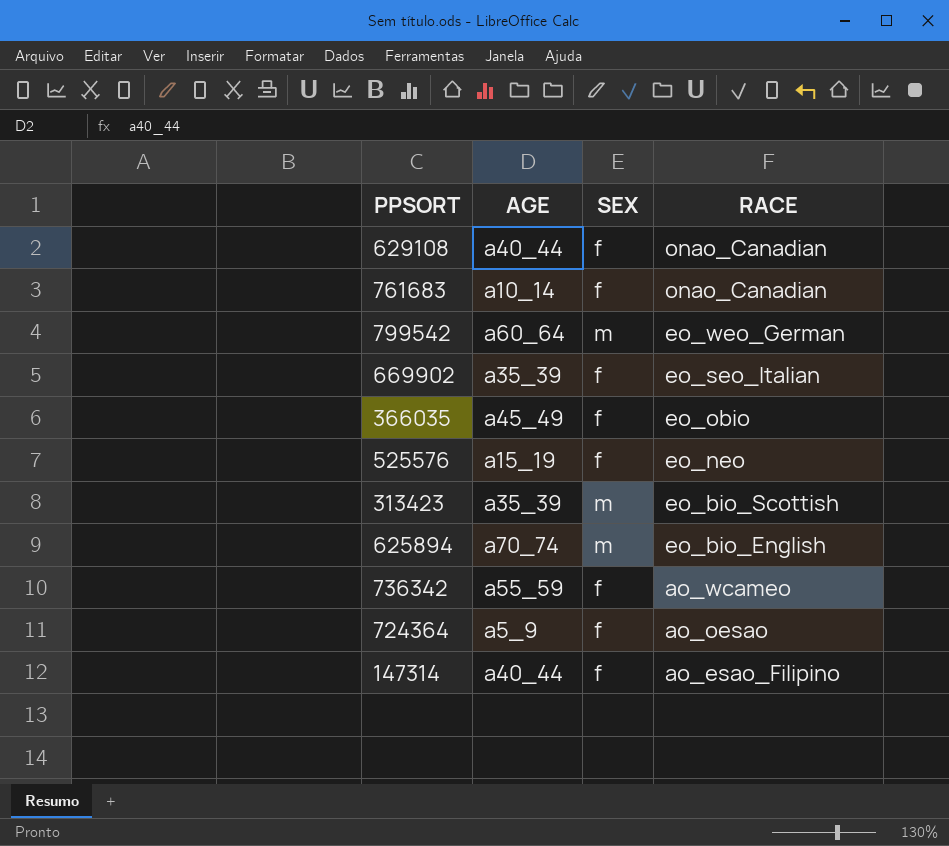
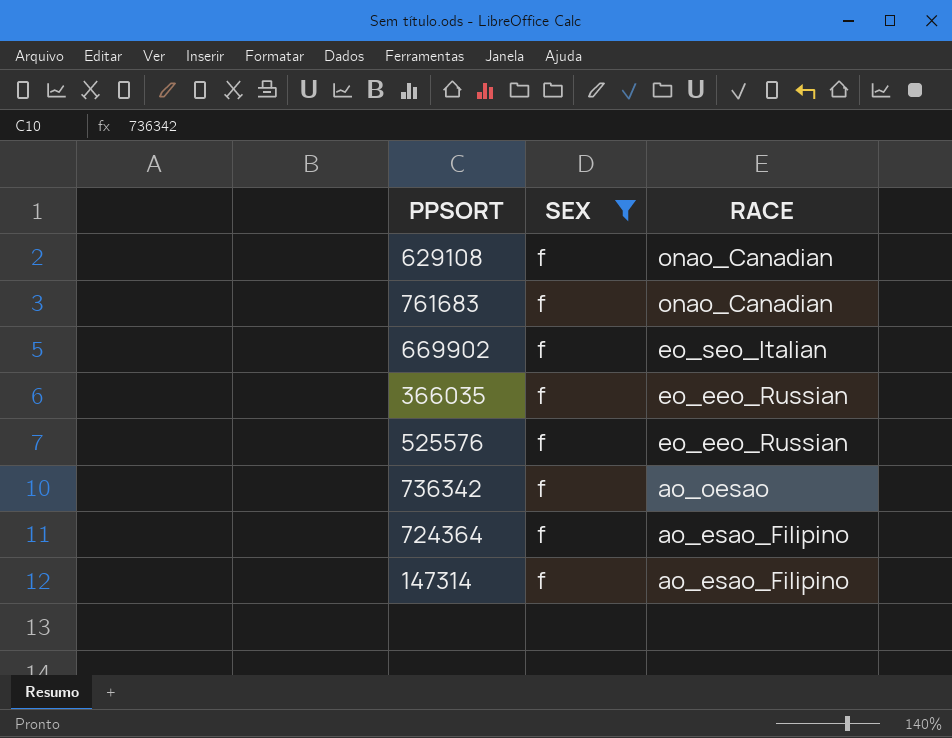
filter: none -> SEX = f
column AGE | position: 2 -> none
366035 | RACE: eo_obio -> eo_eeo_Russian
525576 | RACE: eo_neo -> eo_eeo_Russian
736342 | RACE: ao_wcameo -> ao_oesao
724364 | RACE: ao_oesao -> ao_esao_Filipino

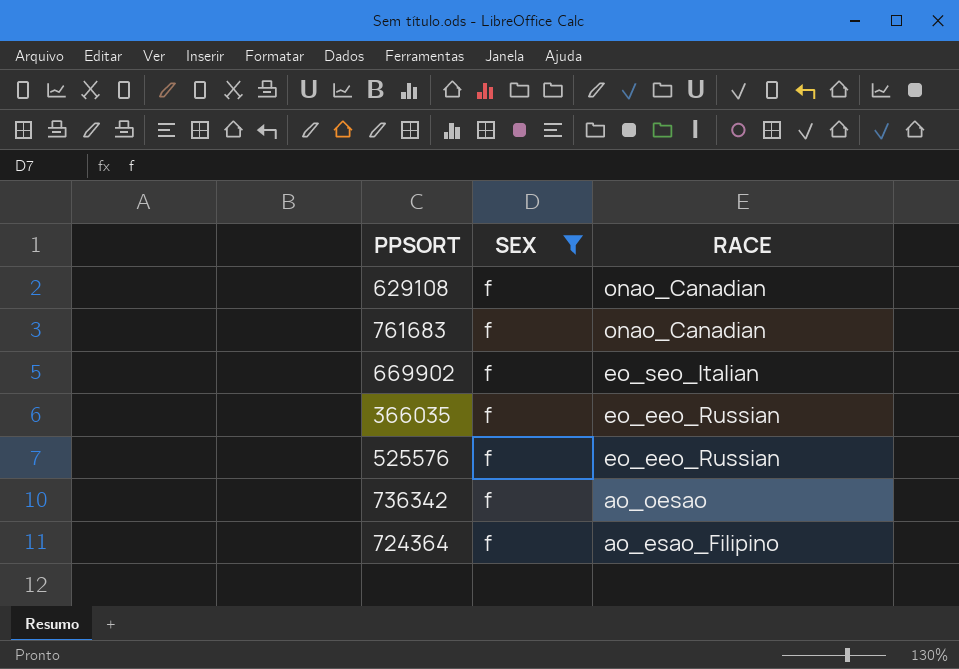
row 147314: f | ao_esao_Filipino -> none

